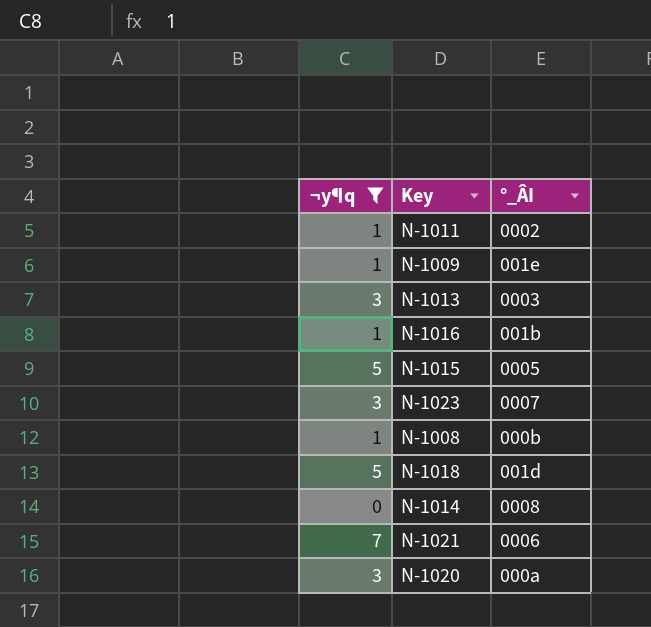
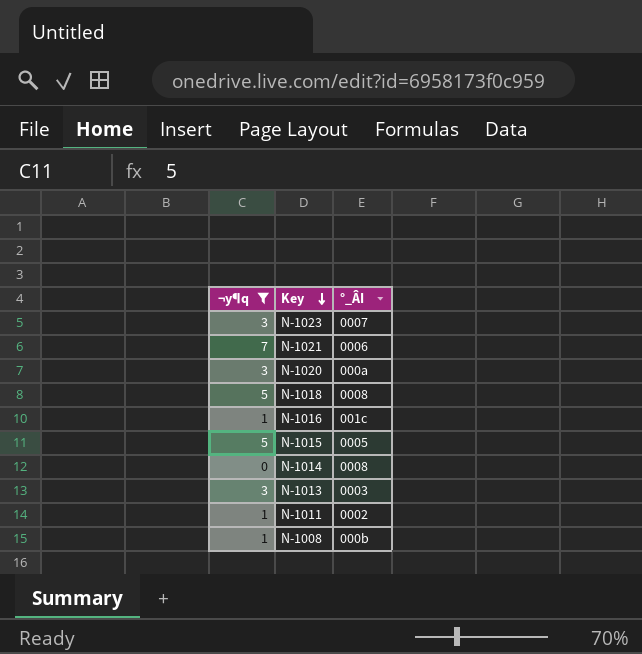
row order: none -> Key descending
row N-1009: 1 | 001e -> none
N-1018 | °_ÂI: 001d -> 0008
N-1016 | °_ÂI: 001b -> 001c

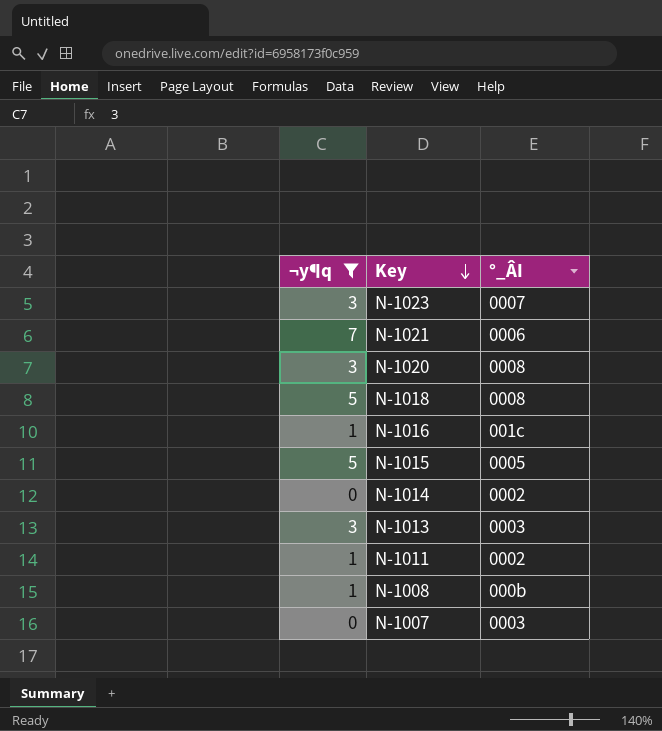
N-1020 | °_ÂI: 000a -> 0008
N-1014 | °_ÂI: 0008 -> 0002
row N-1007: none -> 0 | 0003

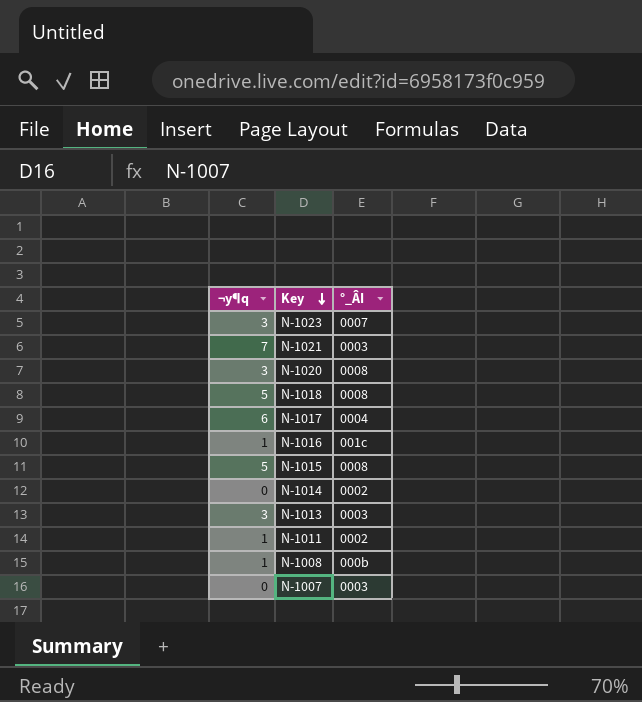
filter: ¬y¶q != 6 -> none
N-1021 | °_ÂI: 0006 -> 0003
N-1015 | °_ÂI: 0005 -> 0008

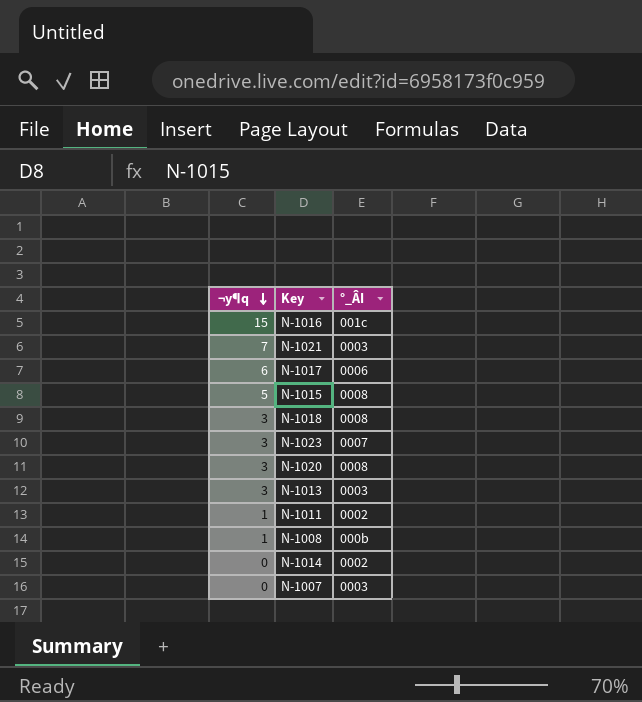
row order: Key descending -> ¬y¶q descending
N-1016 | ¬y¶q: 1 -> 15
N-1017 | °_ÂI: 0004 -> 0006
N-1018 | ¬y¶q: 5 -> 3

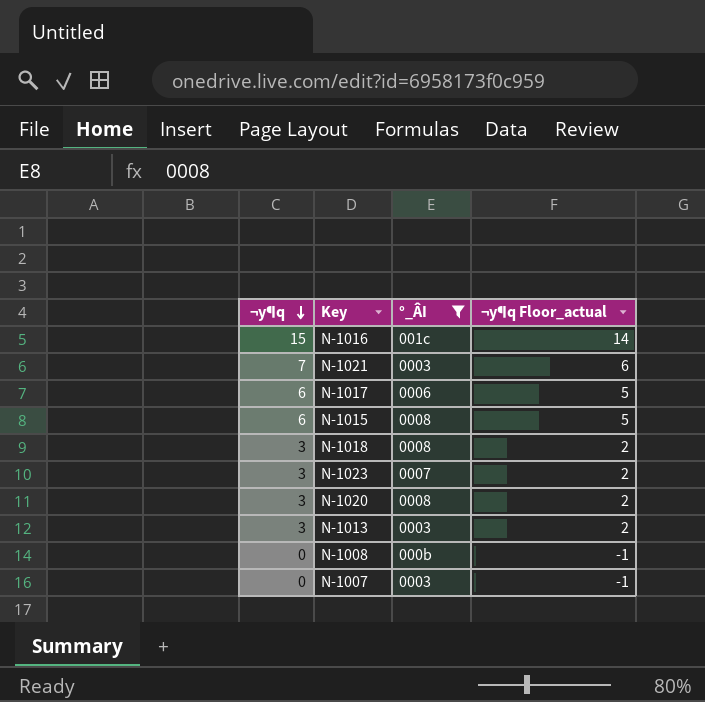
filter: none -> °_ÂI != 0002
column ¬y¶q Floor_actual | formula: none -> [¬y¶q] - 1
N-1015 | ¬y¶q: 5 -> 6
N-1008 | ¬y¶q: 1 -> 0

